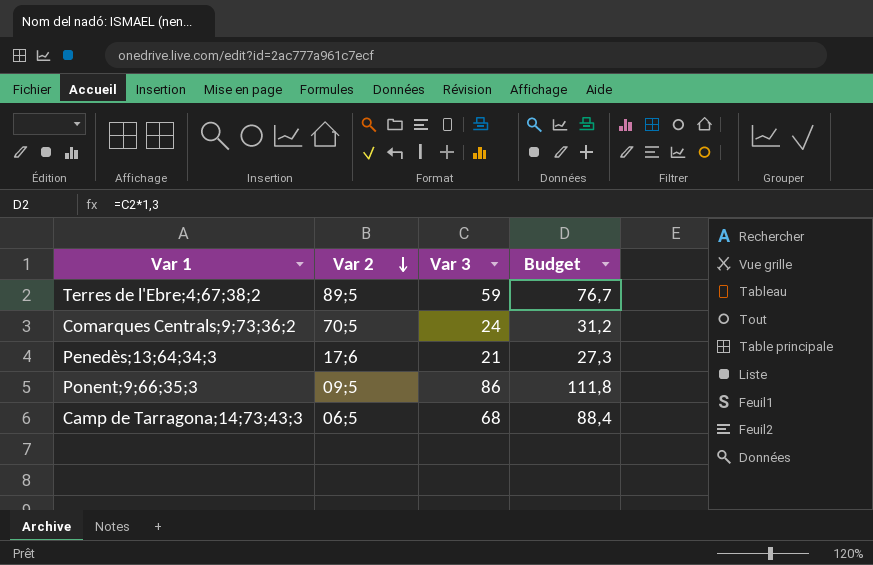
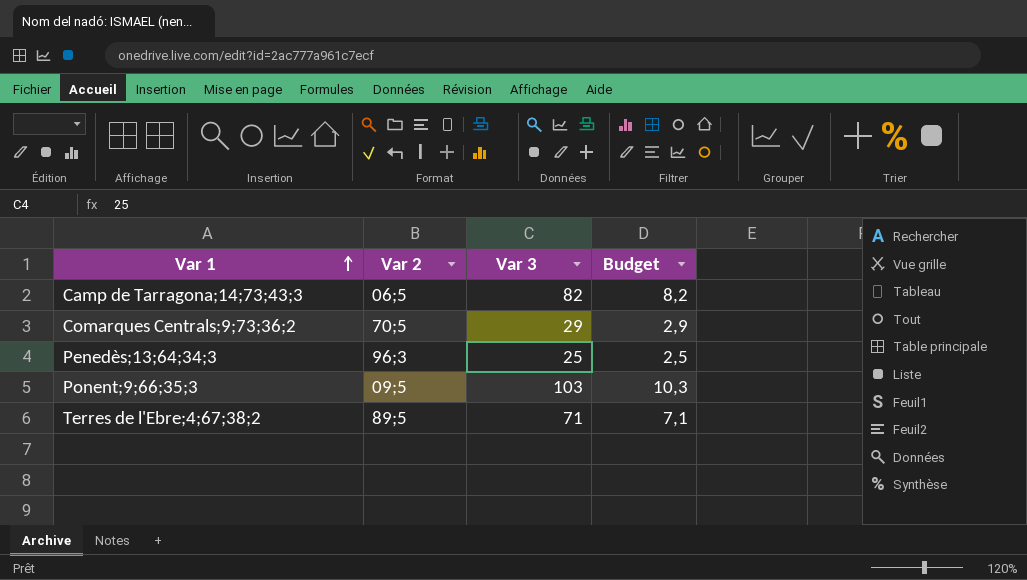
row order: Var 2 descending -> Var 1 ascending
column Budget | formula: [Var 3] * 1,3 -> [Var 3] * 0,1
Camp de Tarragona;14;73;43;3 | Var 3: 68 -> 82
Comarques Centrals;9;73;36;2 | Var 3: 24 -> 29
Penedès;13;64;34;3 | Var 2: 17;6 -> 96;3
Penedès;13;64;34;3 | Var 3: 21 -> 25
Ponent;9;66;35;3 | Var 3: 86 -> 103
Terres de l'Ebre;4;67;38;2 | Var 3: 59 -> 71

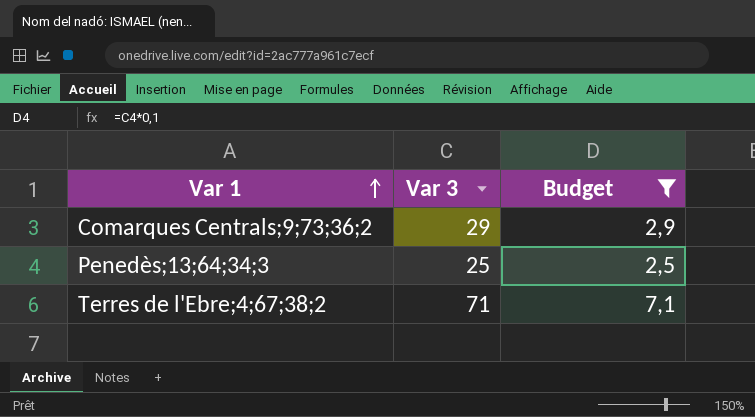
filter: none -> Budget <= 7,1
column Var 2 | position: 2 -> none

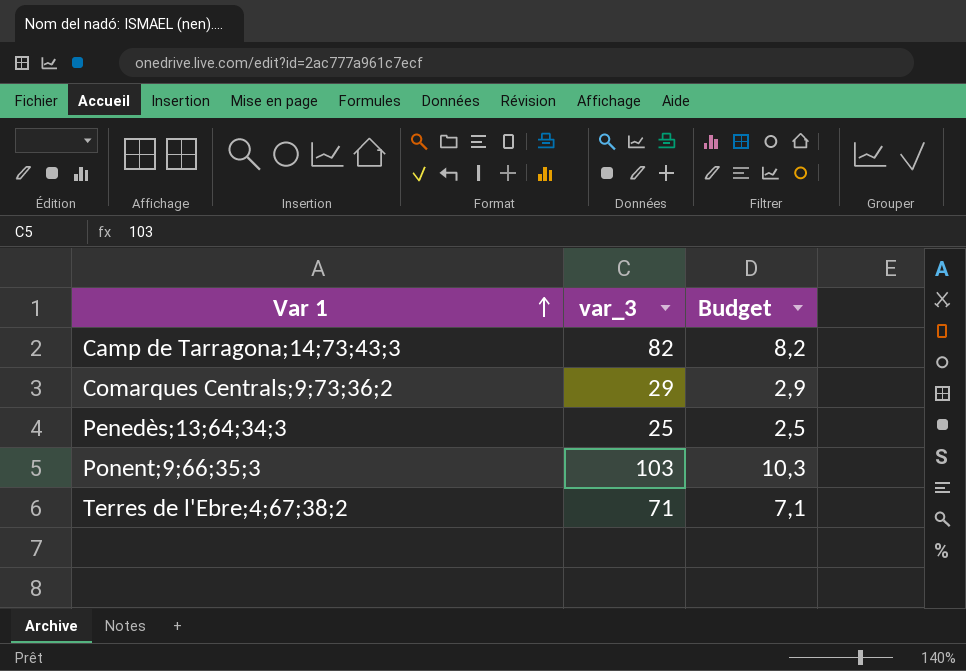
filter: Budget <= 7,1 -> none
column name: Var 3 -> var_3

